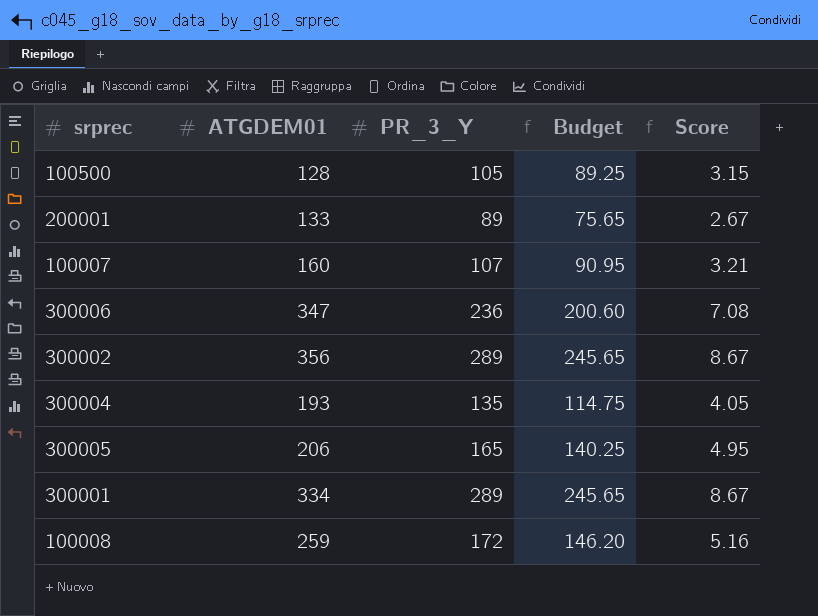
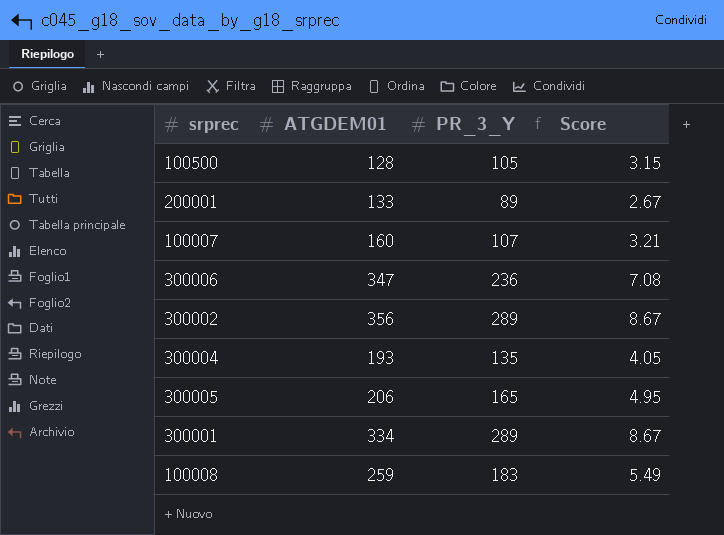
column Budget | formula: [PR_3_Y] * 0.85 -> none
100008 | PR_3_Y: 172 -> 183
100008 | Score: 5.16 -> 5.49

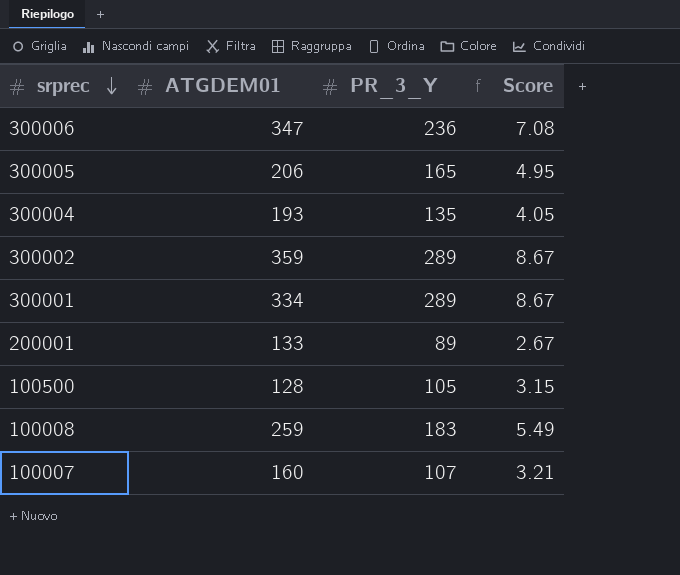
row order: none -> srprec descending
300002 | ATGDEM01: 356 -> 359

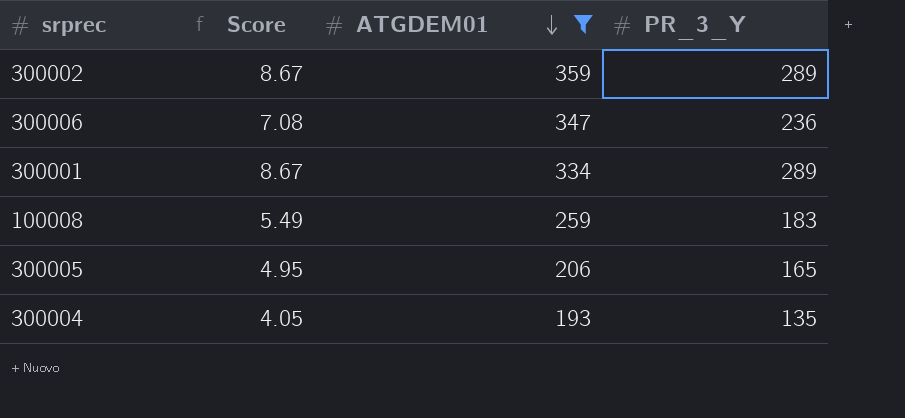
filter: none -> ATGDEM01 >= 193
row order: srprec descending -> ATGDEM01 descending
column Score | position: 4 -> 2

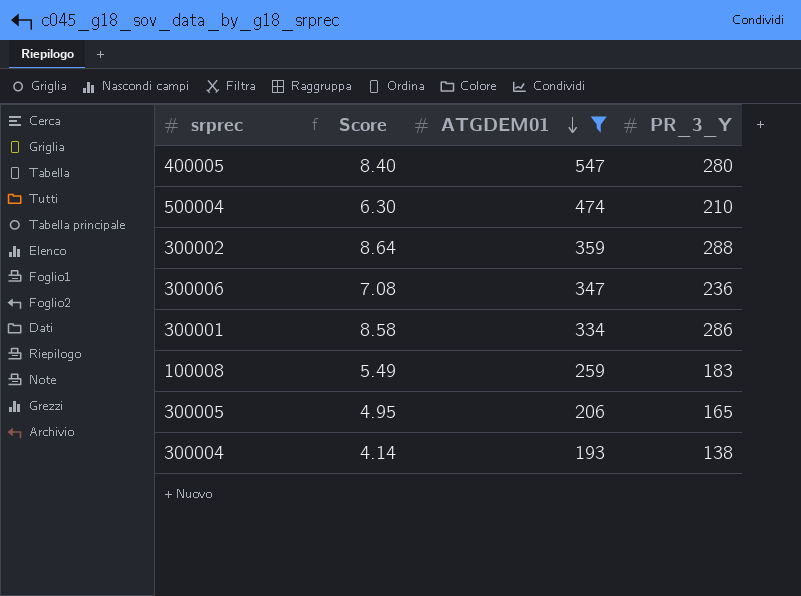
row 400005: none -> 8.40 | 547 | 280
row 500004: none -> 6.30 | 474 | 210
300002 | Score: 8.67 -> 8.64
300002 | PR_3_Y: 289 -> 288
300001 | Score: 8.67 -> 8.58
300001 | PR_3_Y: 289 -> 286
300004 | Score: 4.05 -> 4.14
300004 | PR_3_Y: 135 -> 138

